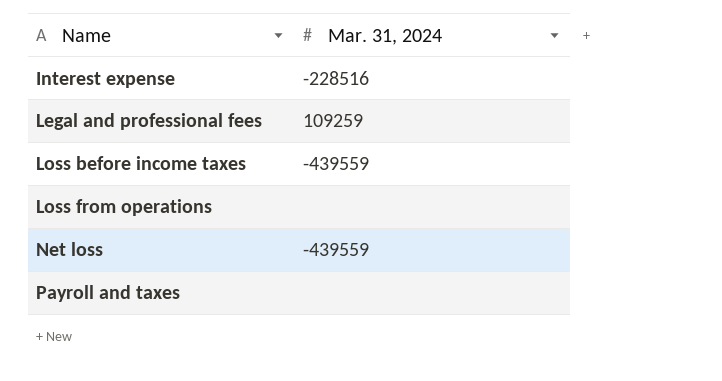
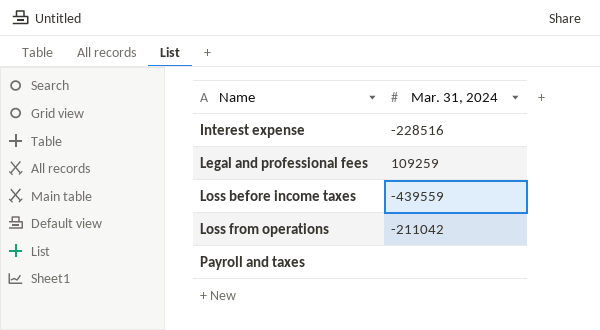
row Net loss: -439559 -> none
Loss from operations | Mar. 31, 2024: none -> -211042

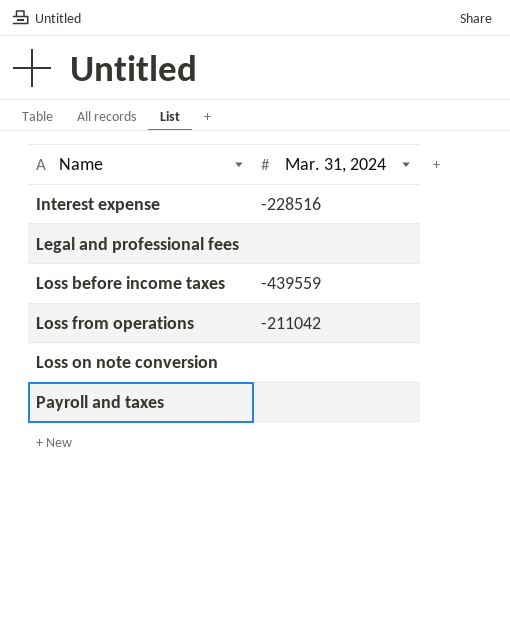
Legal and professional fees | Mar. 31, 2024: 109259 -> none
row Loss on note conversion: none -> none

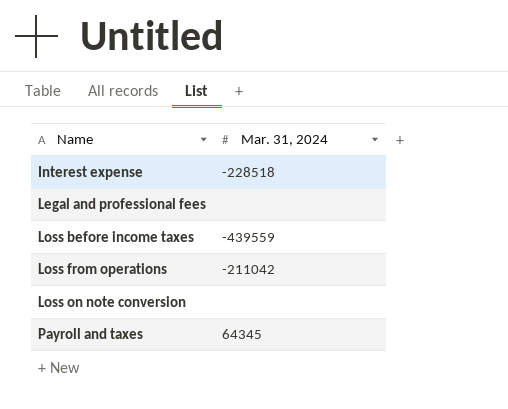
Interest expense | Mar. 31, 2024: -228516 -> -228518
Payroll and taxes | Mar. 31, 2024: none -> 64345

